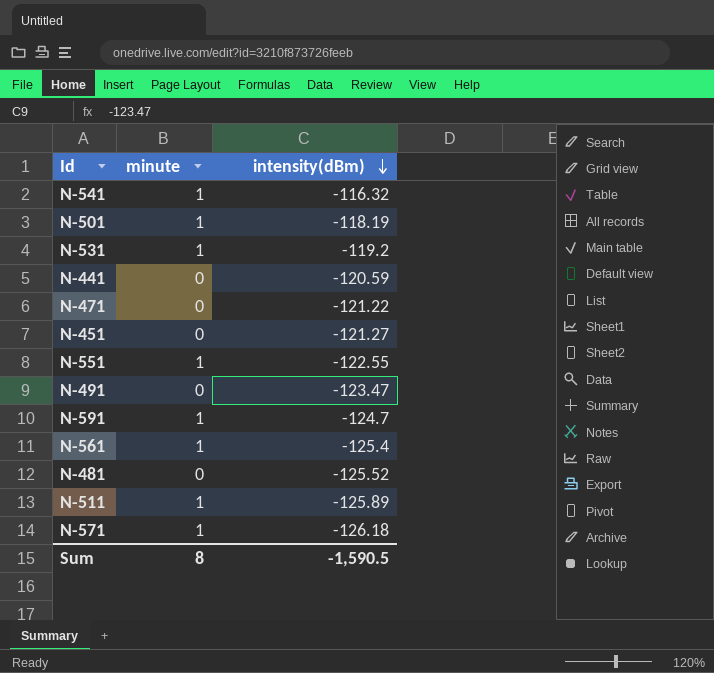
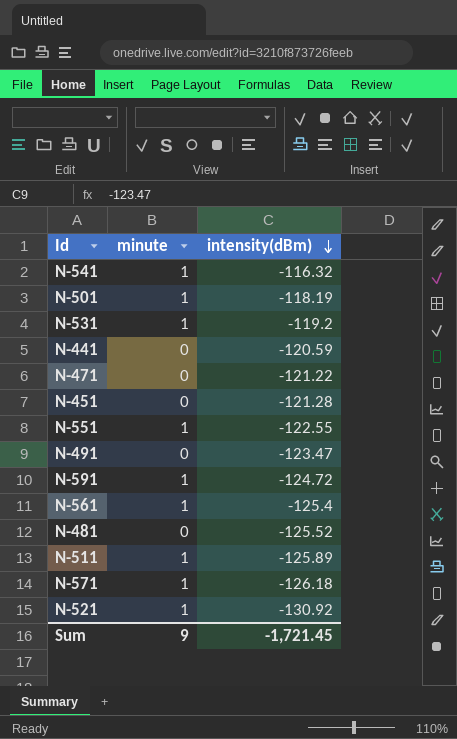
N-451 | intensity(dBm): -121.27 -> -121.28
N-591 | intensity(dBm): -124.7 -> -124.72
row N-521: none -> 1 | -130.92
Sum | minute: 8 -> 9
Sum | intensity(dBm): -1,590.5 -> -1,721.45

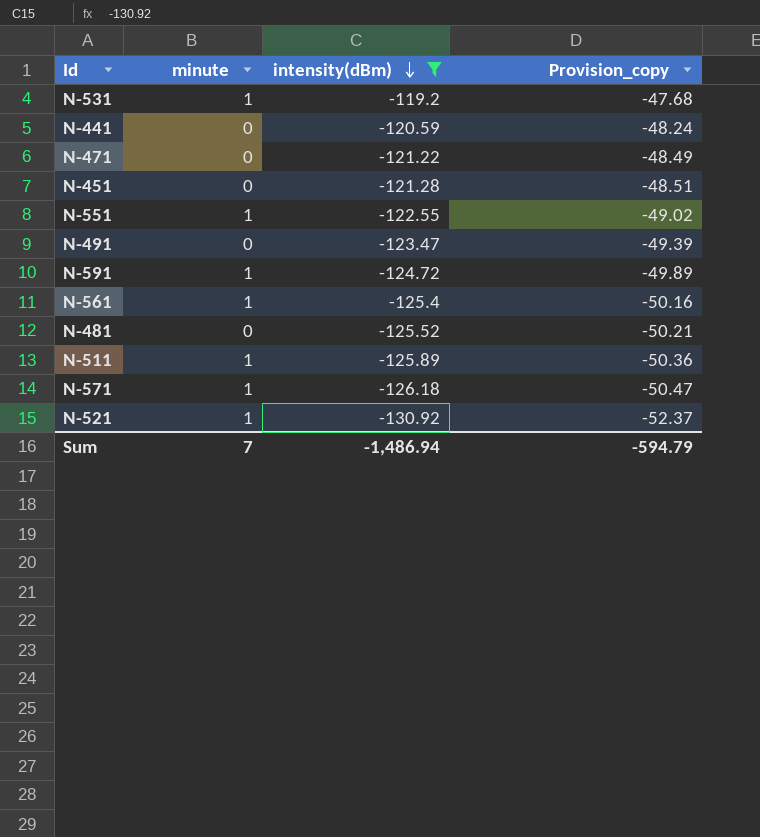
filter: none -> intensity(dBm) <= -119.2
column Provision_copy | formula: none -> [intensity(dBm)] * 0.4
Sum | minute: 9 -> 7
Sum | intensity(dBm): -1,721.45 -> -1,486.94

